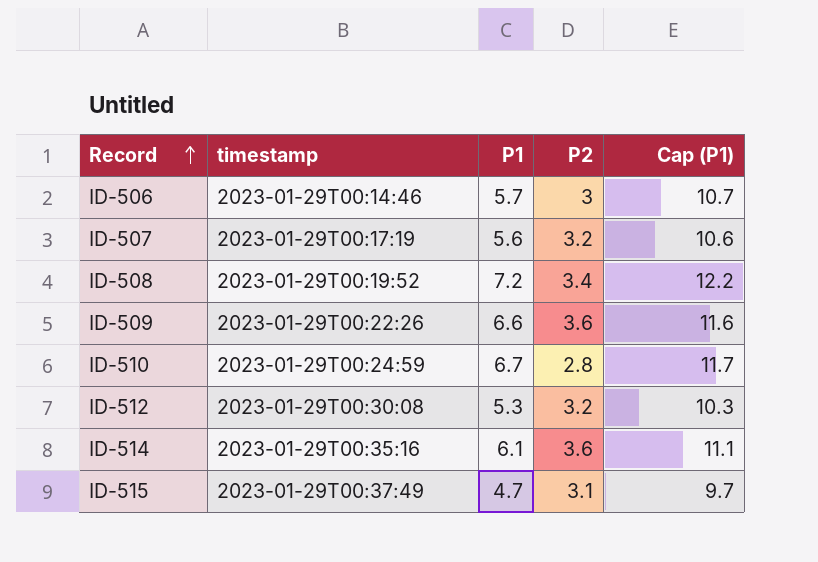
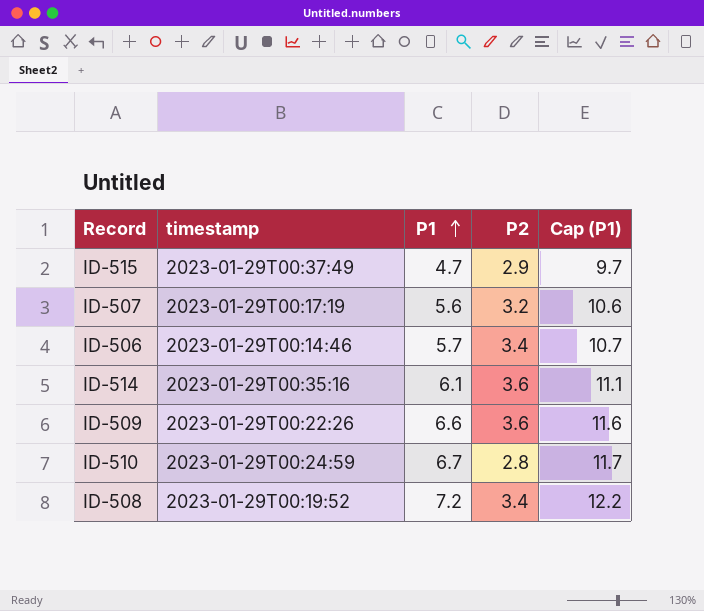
row order: Record ascending -> P1 ascending
row ID-512: 2023-01-29T00:30:08 | 5.3 | 3.2 | 10.3 -> none
ID-515 | P2: 3.1 -> 2.9
ID-506 | P2: 3 -> 3.4

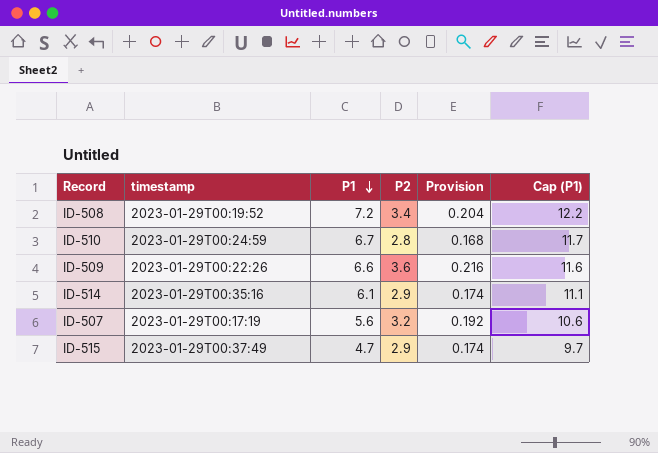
row order: P1 ascending -> P1 descending
column Provision | formula: none -> [P2] * 0.06
row ID-506: 2023-01-29T00:14:46 | 5.7 | 3.4 | 10.7 -> none
ID-514 | P2: 3.6 -> 2.9

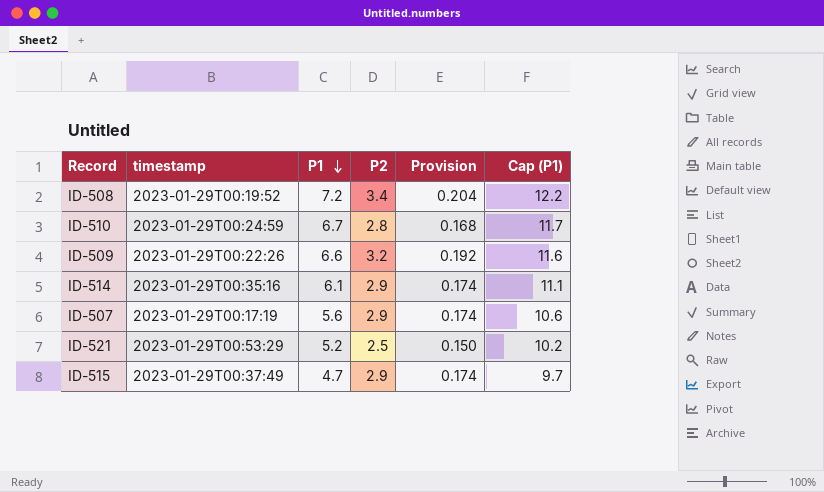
ID-509 | P2: 3.6 -> 3.2
ID-509 | Provision: 0.216 -> 0.192
ID-507 | P2: 3.2 -> 2.9
ID-507 | Provision: 0.192 -> 0.174
row ID-521: none -> 2023-01-29T00:53:29 | 5.2 | 2.5 | 0.150 | 10.2

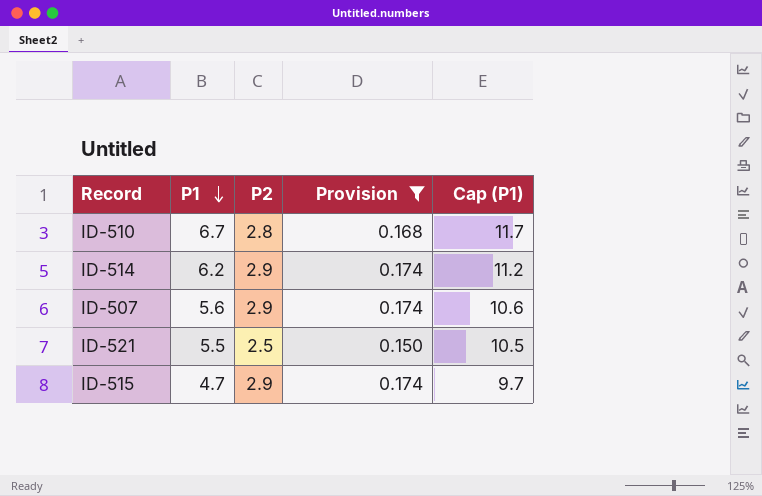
filter: none -> Provision <= 0.174
column timestamp | position: 2 -> none
ID-514 | P1: 6.1 -> 6.2
ID-514 | Cap (P1): 11.1 -> 11.2
ID-521 | P1: 5.2 -> 5.5
ID-521 | Cap (P1): 10.2 -> 10.5

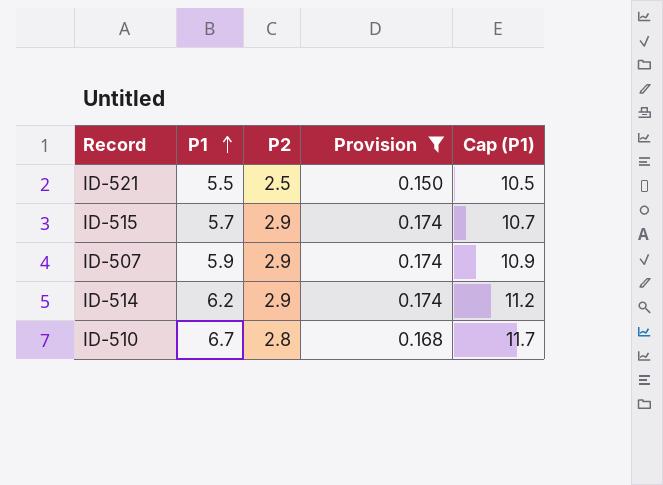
row order: P1 descending -> P1 ascending
ID-515 | P1: 4.7 -> 5.7
ID-515 | Cap (P1): 9.7 -> 10.7
ID-507 | P1: 5.6 -> 5.9
ID-507 | Cap (P1): 10.6 -> 10.9

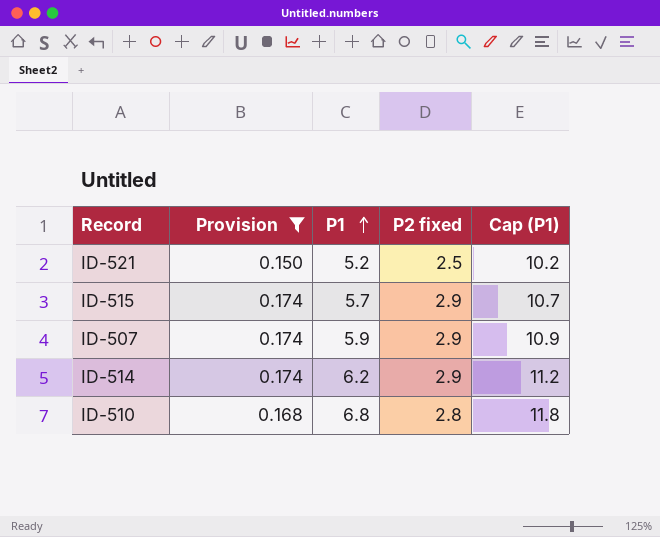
column Provision | position: 4 -> 2
column name: P2 -> P2 fixed
ID-521 | P1: 5.5 -> 5.2
ID-521 | Cap (P1): 10.5 -> 10.2
ID-510 | P1: 6.7 -> 6.8
ID-510 | Cap (P1): 11.7 -> 11.8

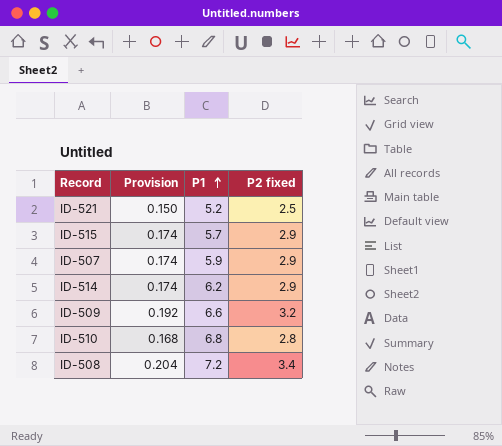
filter: Provision <= 0.174 -> none
column Cap (P1) | formula: [P1] + 5 -> none

